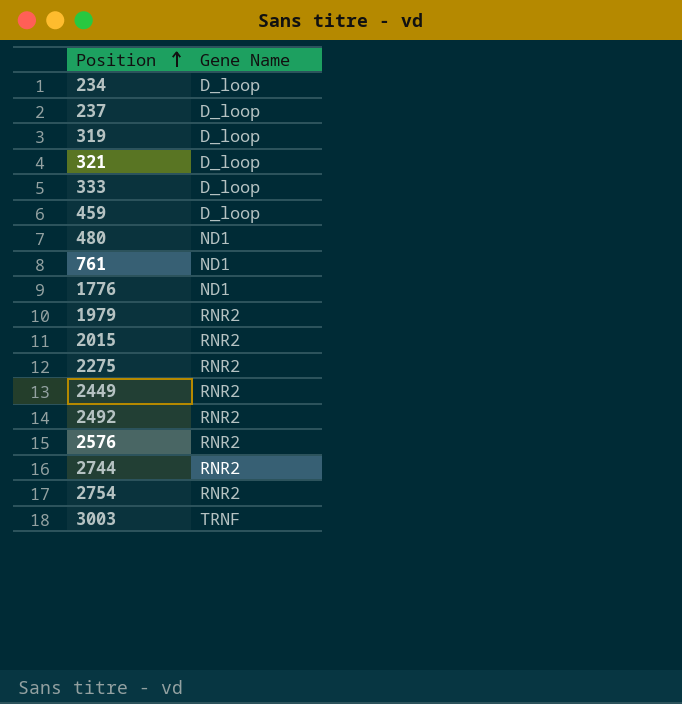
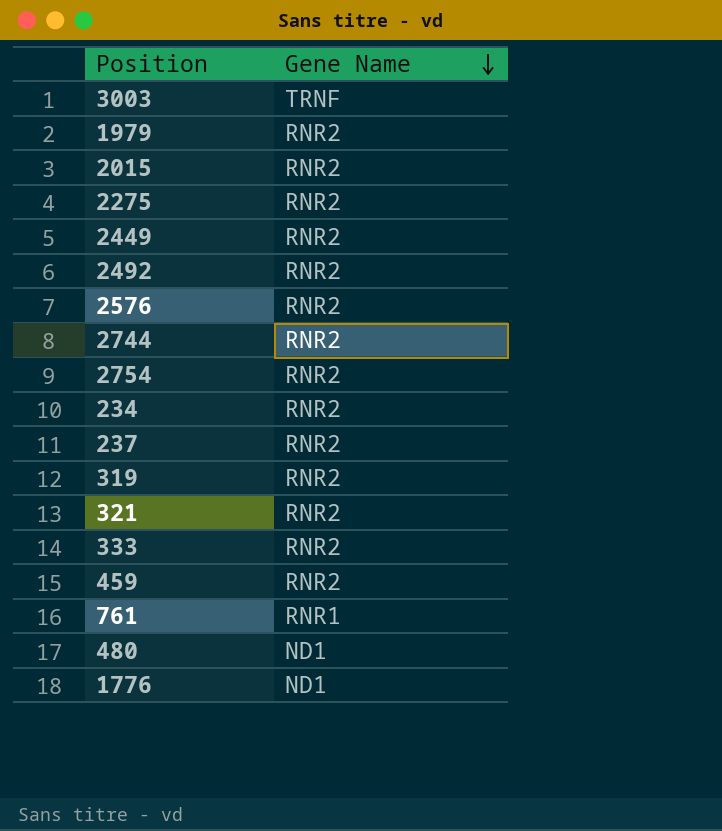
row order: Position ascending -> Gene Name descending
234 | Gene Name: D_loop -> RNR2
237 | Gene Name: D_loop -> RNR2
319 | Gene Name: D_loop -> RNR2
321 | Gene Name: D_loop -> RNR2
333 | Gene Name: D_loop -> RNR2
459 | Gene Name: D_loop -> RNR2
761 | Gene Name: ND1 -> RNR1

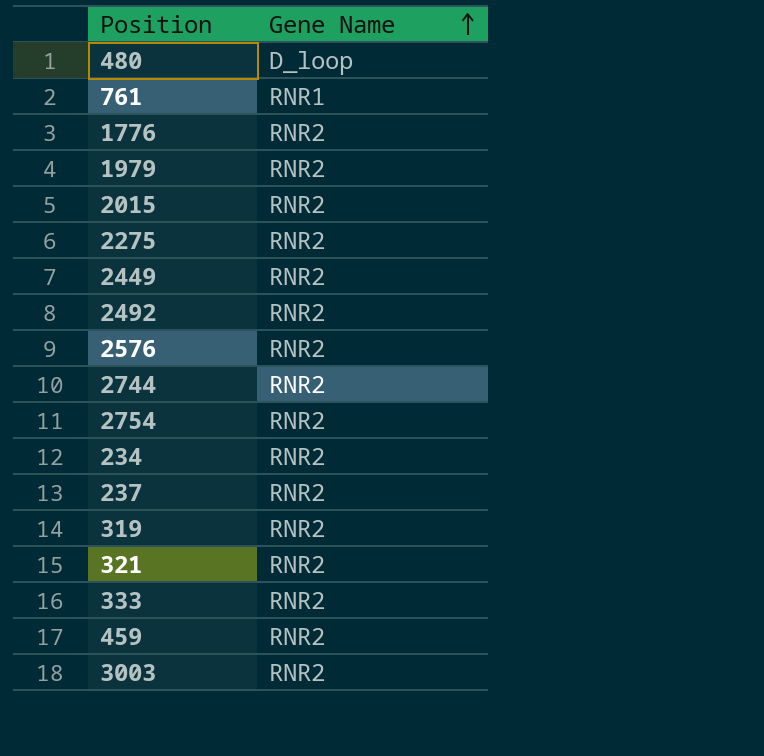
row order: Gene Name descending -> Gene Name ascending
480 | Gene Name: ND1 -> D_loop
1776 | Gene Name: ND1 -> RNR2
3003 | Gene Name: TRNF -> RNR2

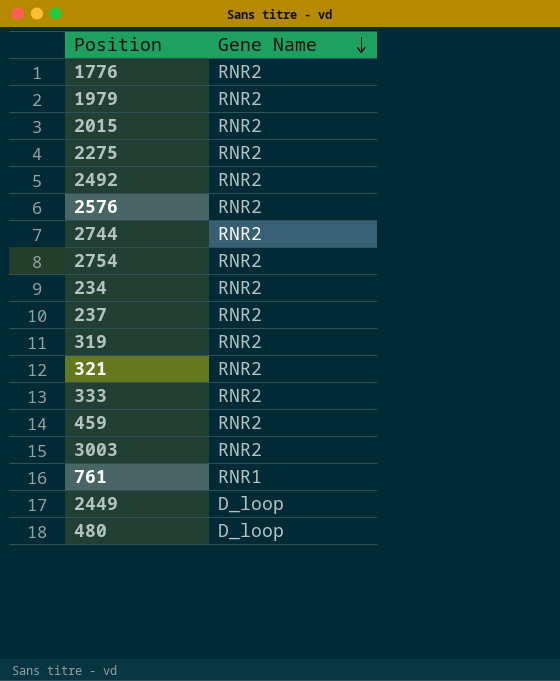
row order: Gene Name ascending -> Gene Name descending
2449 | Gene Name: RNR2 -> D_loop

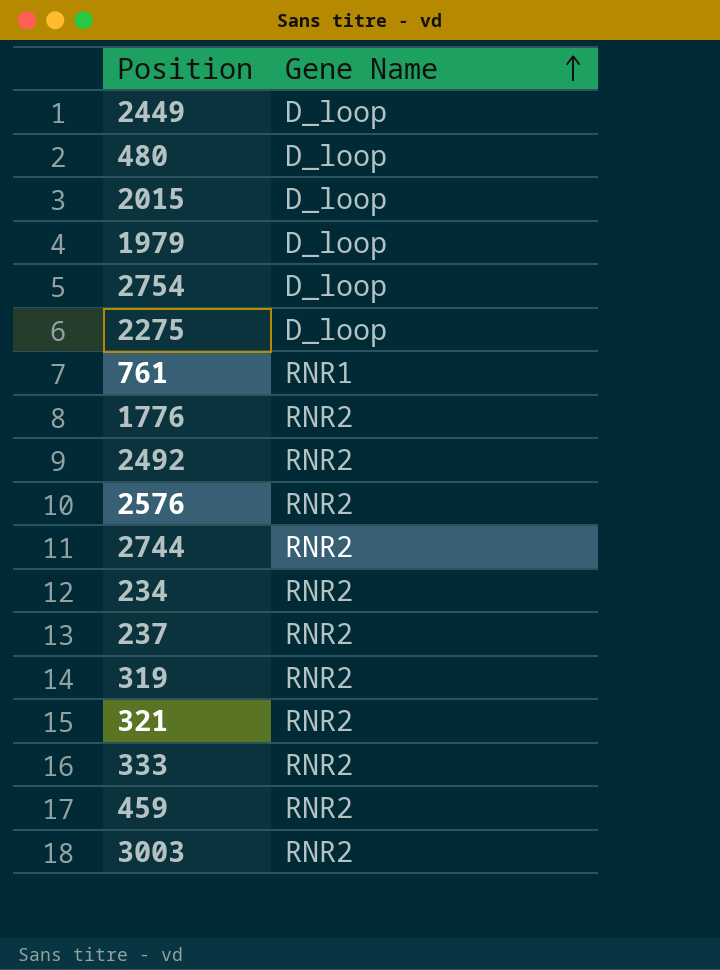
row order: Gene Name descending -> Gene Name ascending
2015 | Gene Name: RNR2 -> D_loop
1979 | Gene Name: RNR2 -> D_loop
2754 | Gene Name: RNR2 -> D_loop
2275 | Gene Name: RNR2 -> D_loop

